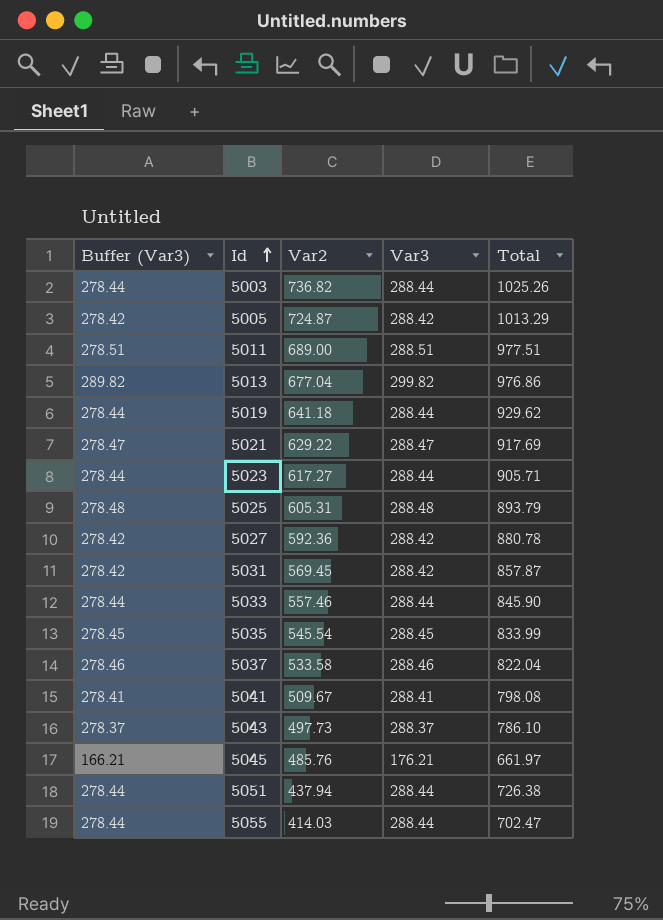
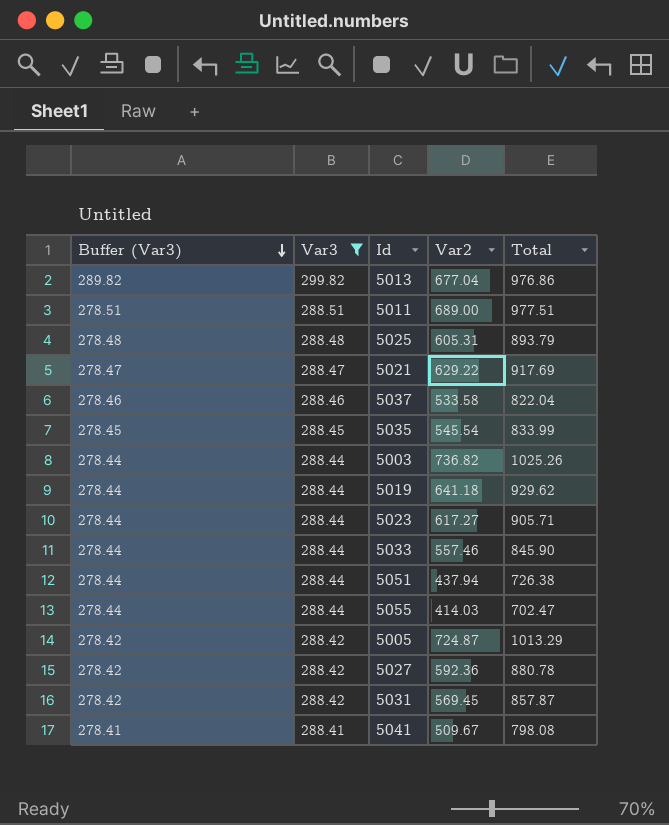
filter: none -> Var3 >= 288.41
row order: Id ascending -> Buffer (Var3) descending
column Var3 | position: 4 -> 2

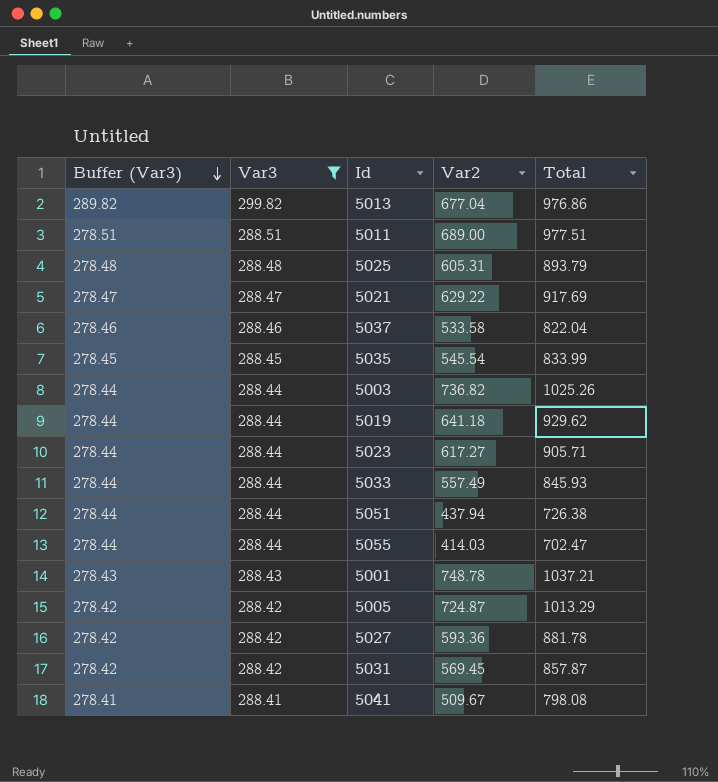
5033 | Var2: 557.46 -> 557.49
5033 | Total: 845.90 -> 845.93
row 5001: none -> 278.43 | 288.43 | 748.78 | 1037.21
5027 | Var2: 592.36 -> 593.36
5027 | Total: 880.78 -> 881.78

